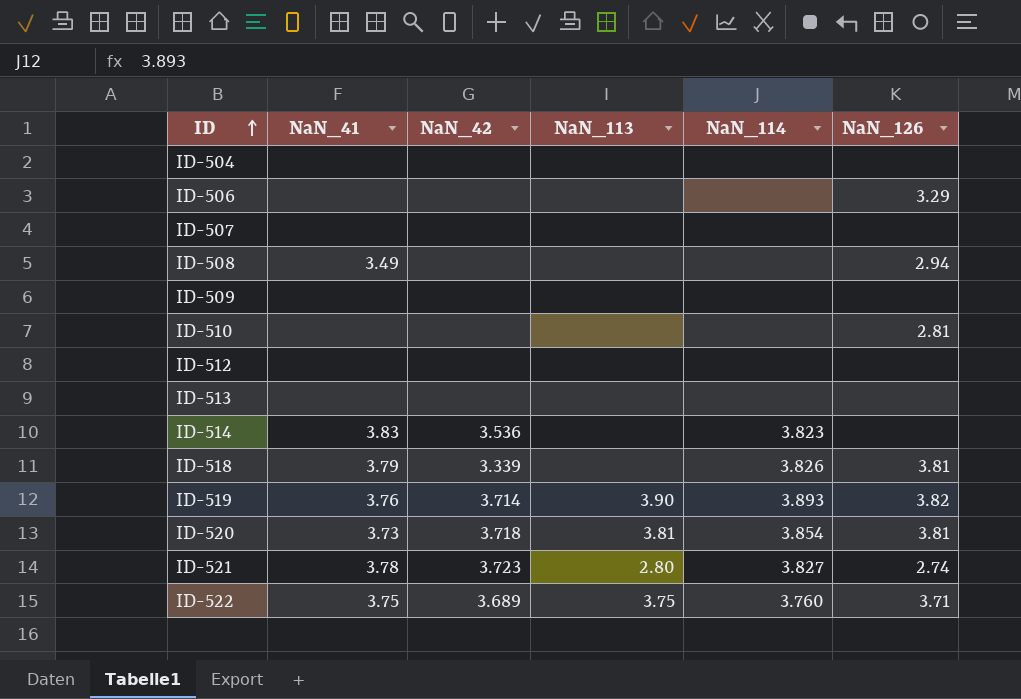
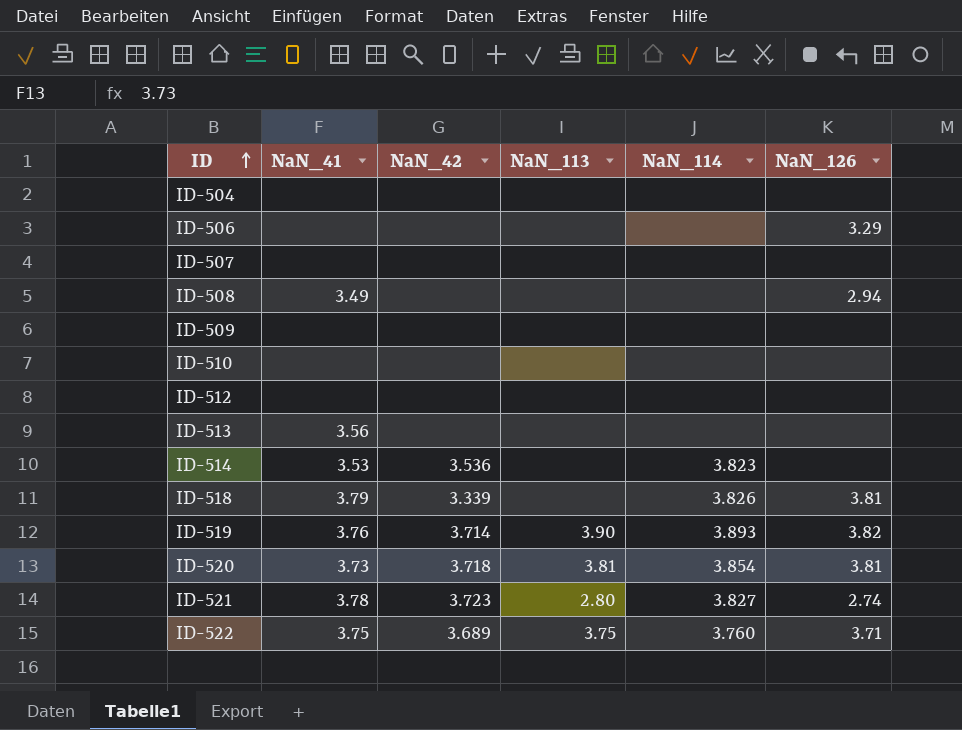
ID-510 | NaN_126: 2.81 -> none
ID-513 | NaN_41: none -> 3.56
ID-514 | NaN_41: 3.83 -> 3.53

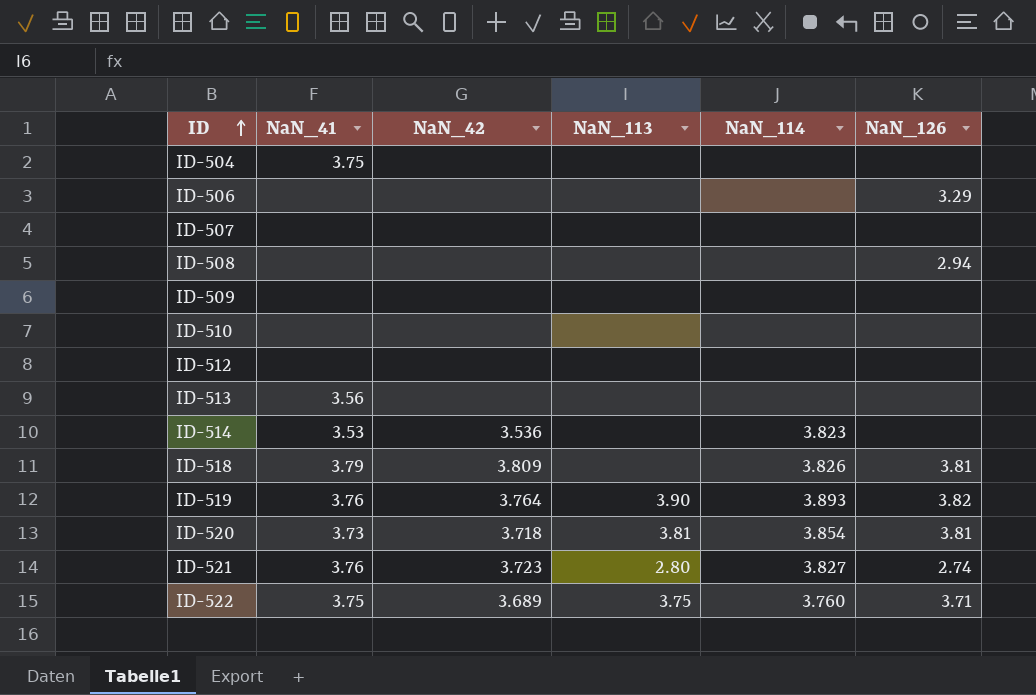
ID-504 | NaN_41: none -> 3.75
ID-508 | NaN_41: 3.49 -> none
ID-518 | NaN_42: 3.339 -> 3.809
ID-519 | NaN_42: 3.714 -> 3.764
ID-521 | NaN_41: 3.78 -> 3.76

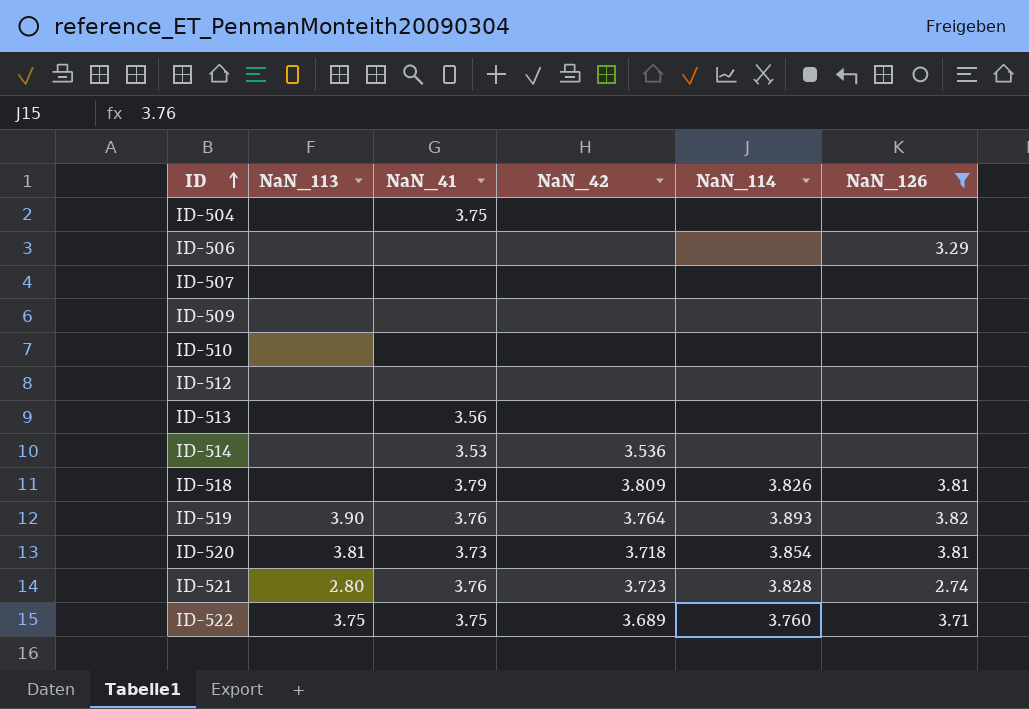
filter: none -> NaN_126 != 2.94
column NaN_113 | position: 4 -> 2
ID-514 | NaN_114: 3.823 -> none
ID-521 | NaN_114: 3.827 -> 3.828

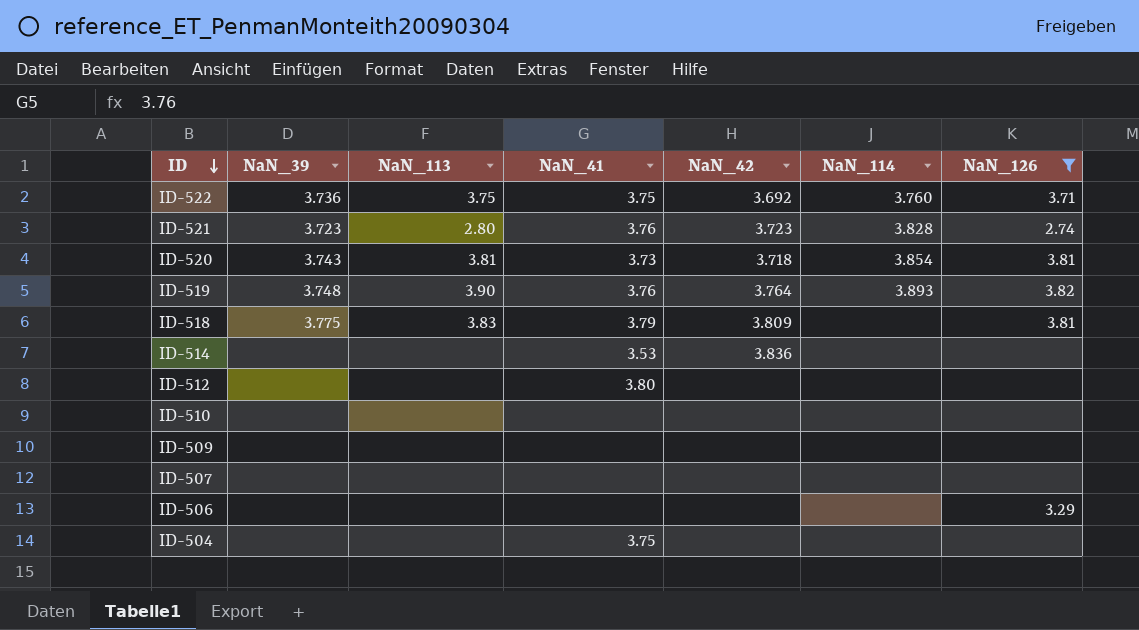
row order: ID ascending -> ID descending
column NaN_39 | position: none -> 2
row ID-513: none | 3.56 | none | none | none -> none
ID-522 | NaN_42: 3.689 -> 3.692
ID-518 | NaN_113: none -> 3.83
ID-518 | NaN_114: 3.826 -> none
ID-514 | NaN_42: 3.536 -> 3.836
ID-512 | NaN_41: none -> 3.80

